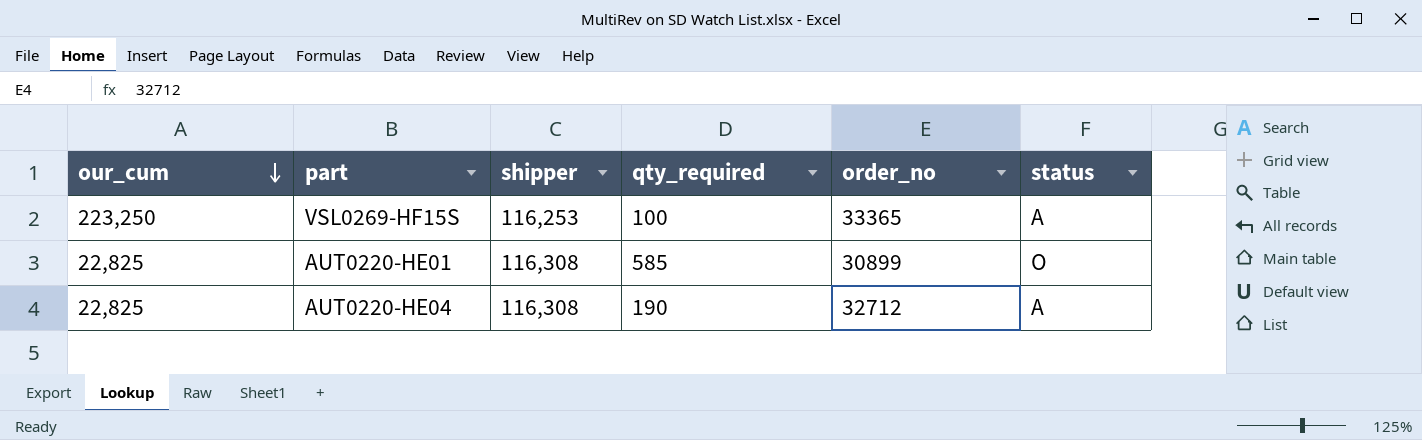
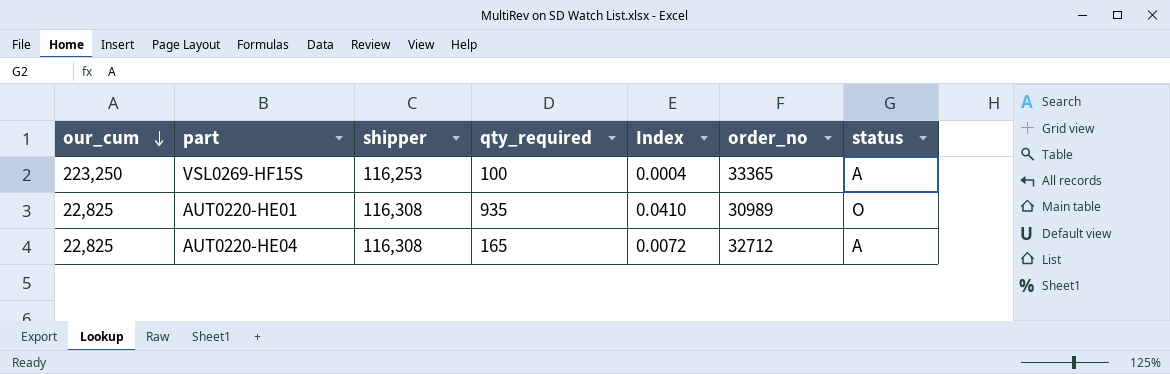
column Index | formula: none -> [qty_required] / [our_cum]
AUT0220-HE01 | qty_required: 585 -> 935
AUT0220-HE01 | order_no: 30899 -> 30989
AUT0220-HE04 | qty_required: 190 -> 165

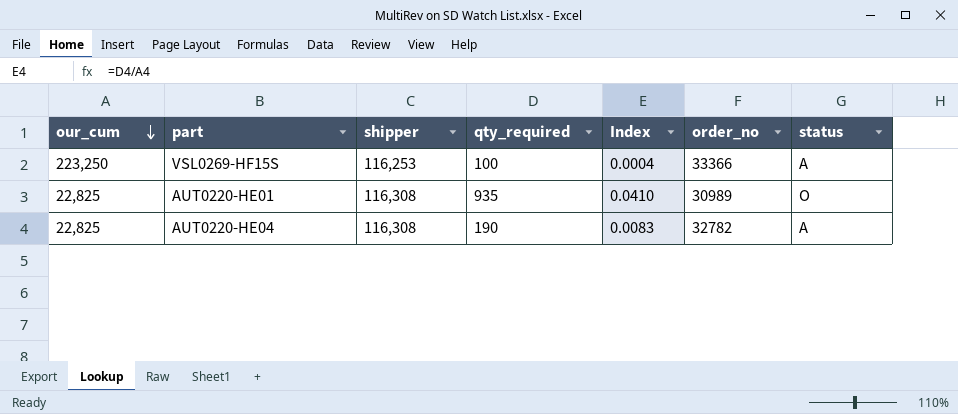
VSL0269-HF15S | order_no: 33365 -> 33366
AUT0220-HE04 | qty_required: 165 -> 190
AUT0220-HE04 | Index: 0.0072 -> 0.0083
AUT0220-HE04 | order_no: 32712 -> 32782

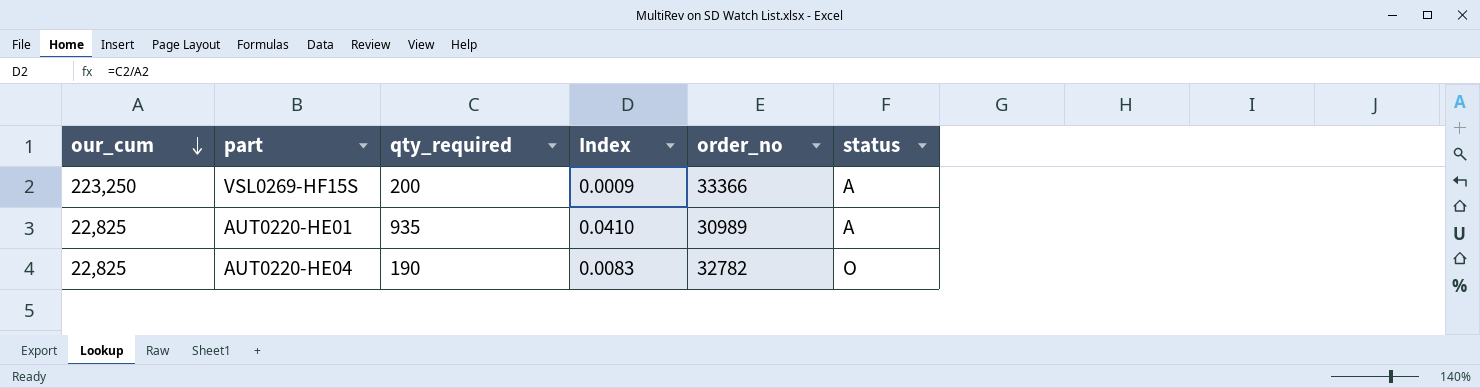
column shipper | position: 3 -> none
VSL0269-HF15S | qty_required: 100 -> 200
VSL0269-HF15S | Index: 0.0004 -> 0.0009
AUT0220-HE01 | status: O -> A
AUT0220-HE04 | status: A -> O

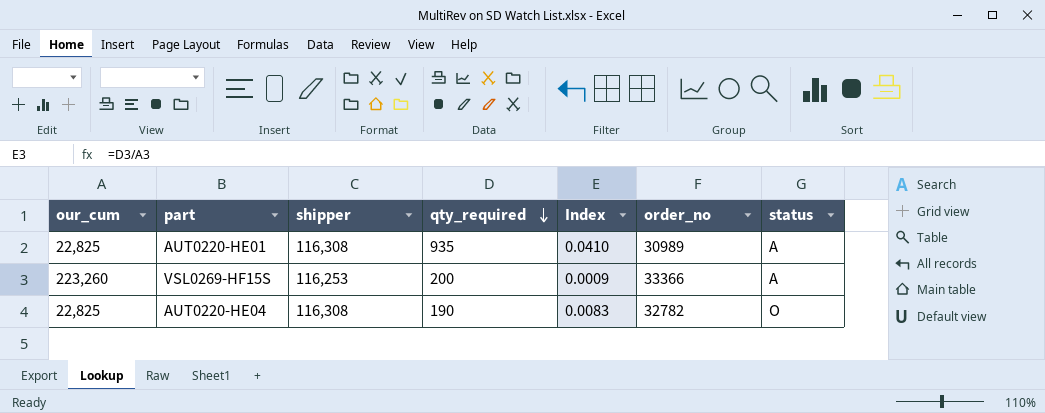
row order: our_cum descending -> qty_required descending
column shipper | position: none -> 3
VSL0269-HF15S | our_cum: 223,250 -> 223,260

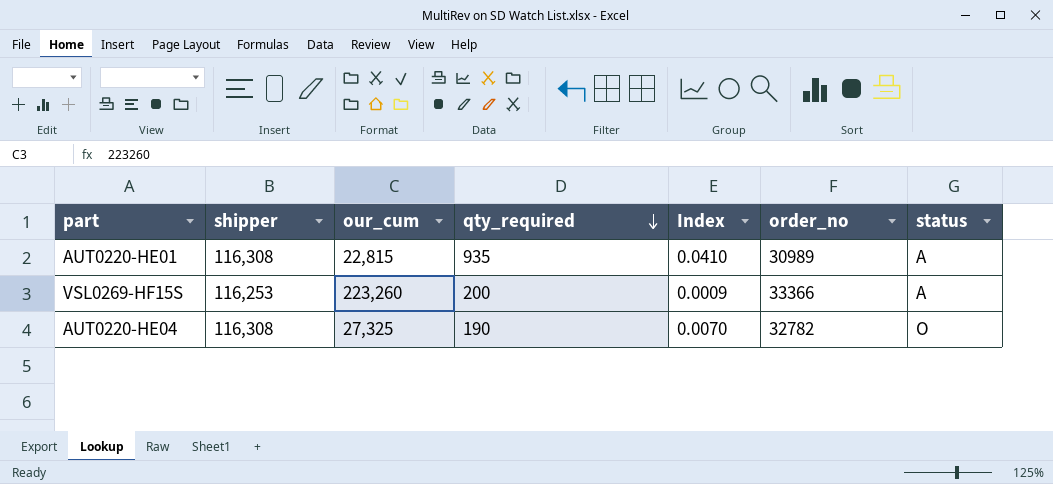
column our_cum | position: 1 -> 3
AUT0220-HE01 | our_cum: 22,825 -> 22,815
AUT0220-HE04 | our_cum: 22,825 -> 27,325
AUT0220-HE04 | Index: 0.0083 -> 0.0070

